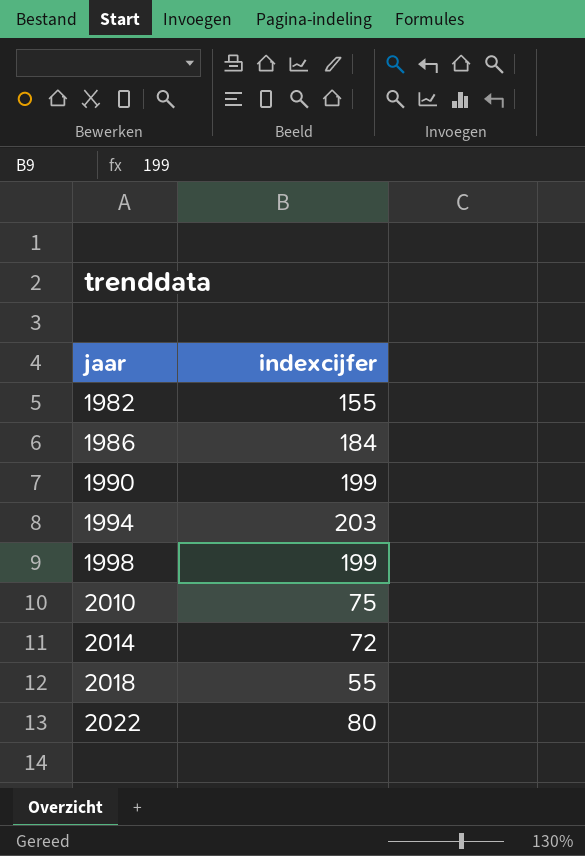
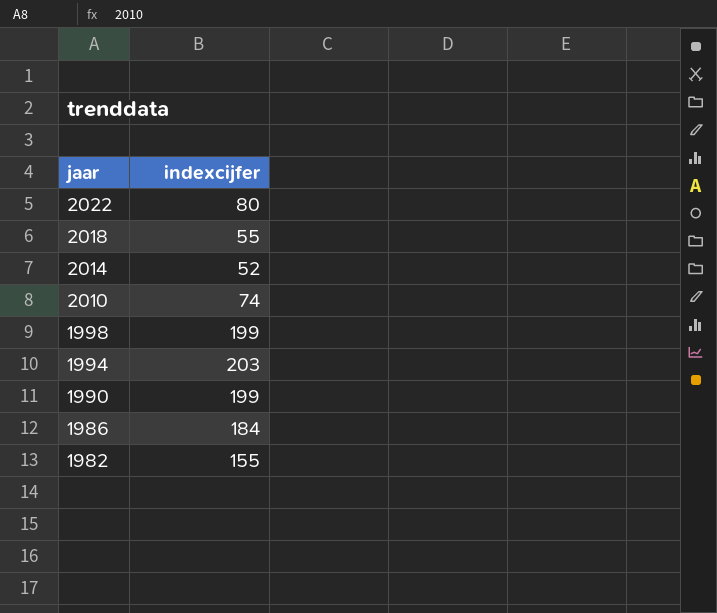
row order: jaar ascending -> jaar descending
2014 | indexcijfer: 72 -> 52
2010 | indexcijfer: 75 -> 74

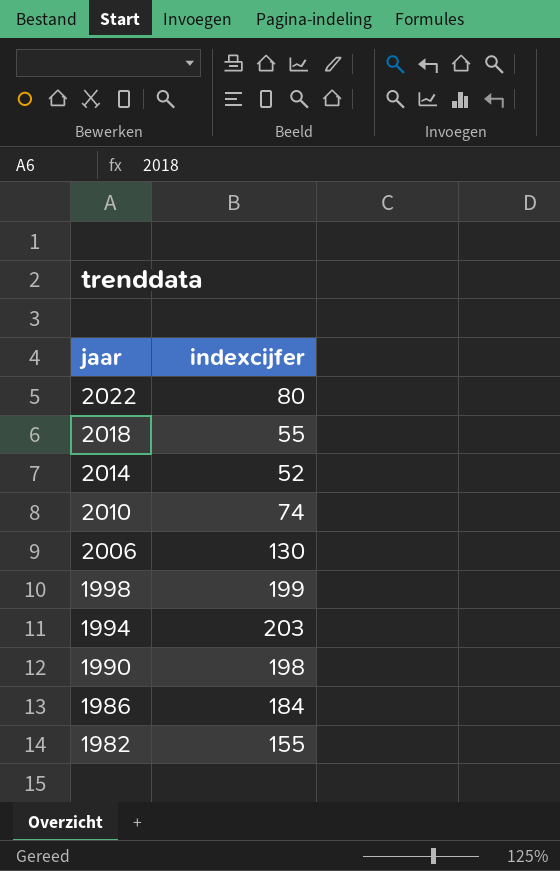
row 2006: none -> 130
1990 | indexcijfer: 199 -> 198

